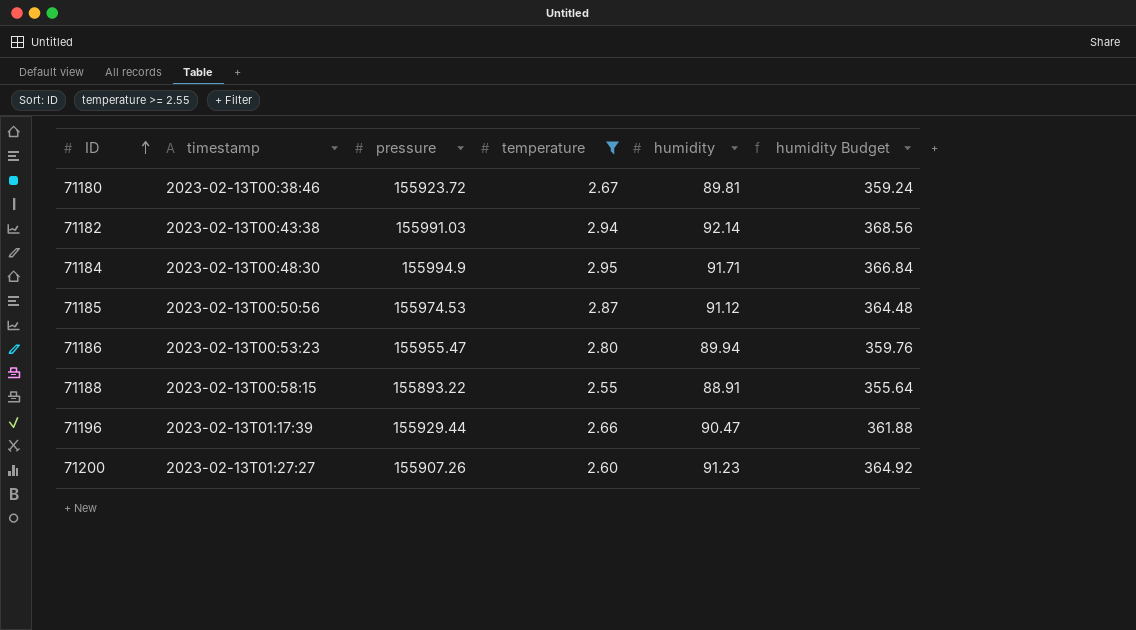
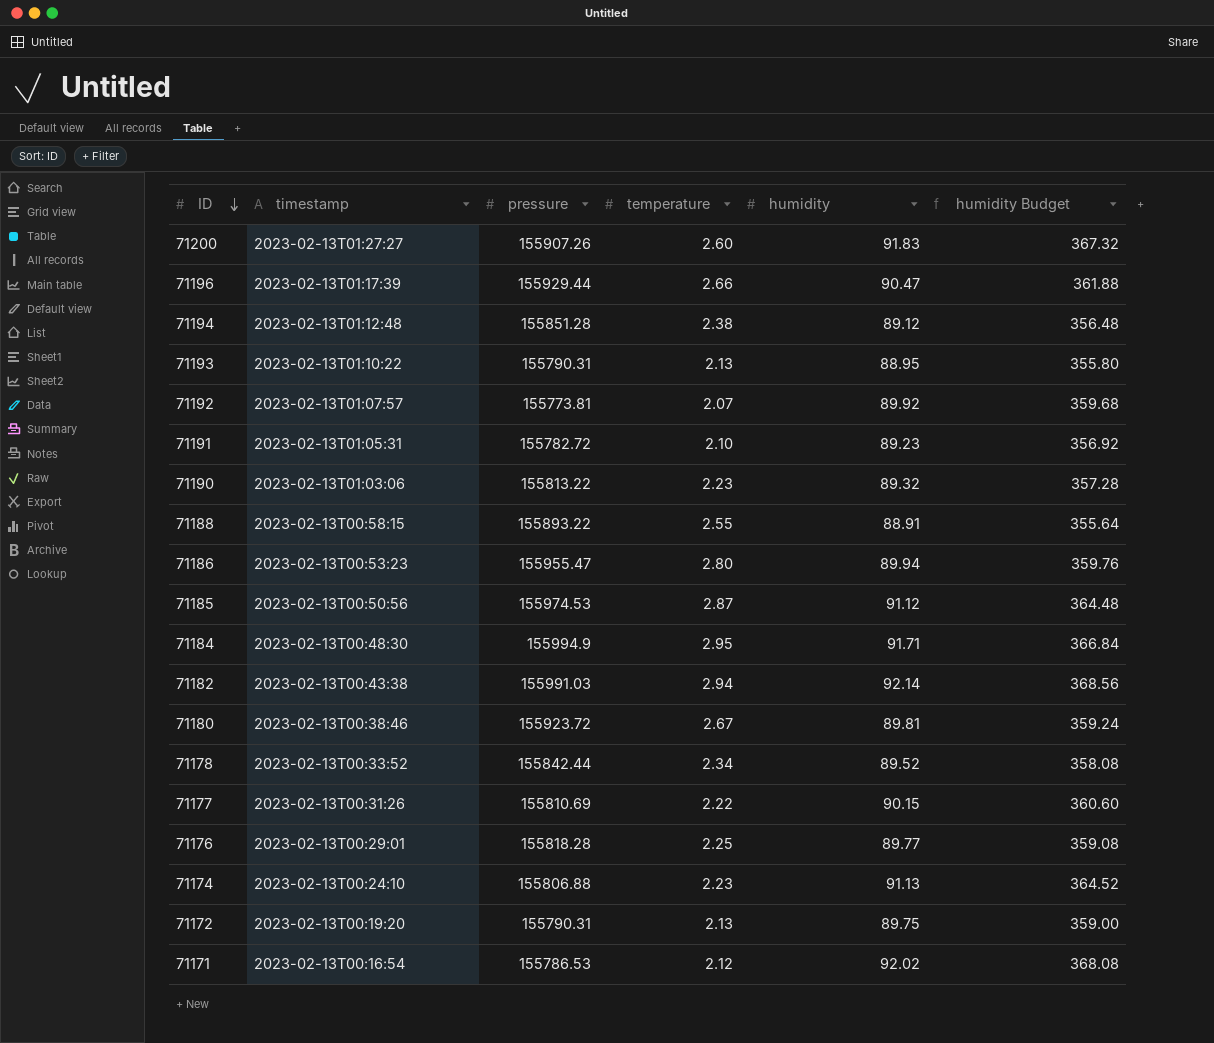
filter: temperature >= 2.55 -> none
row order: ID ascending -> ID descending
71200 | humidity: 91.23 -> 91.83
71200 | humidity Budget: 364.92 -> 367.32

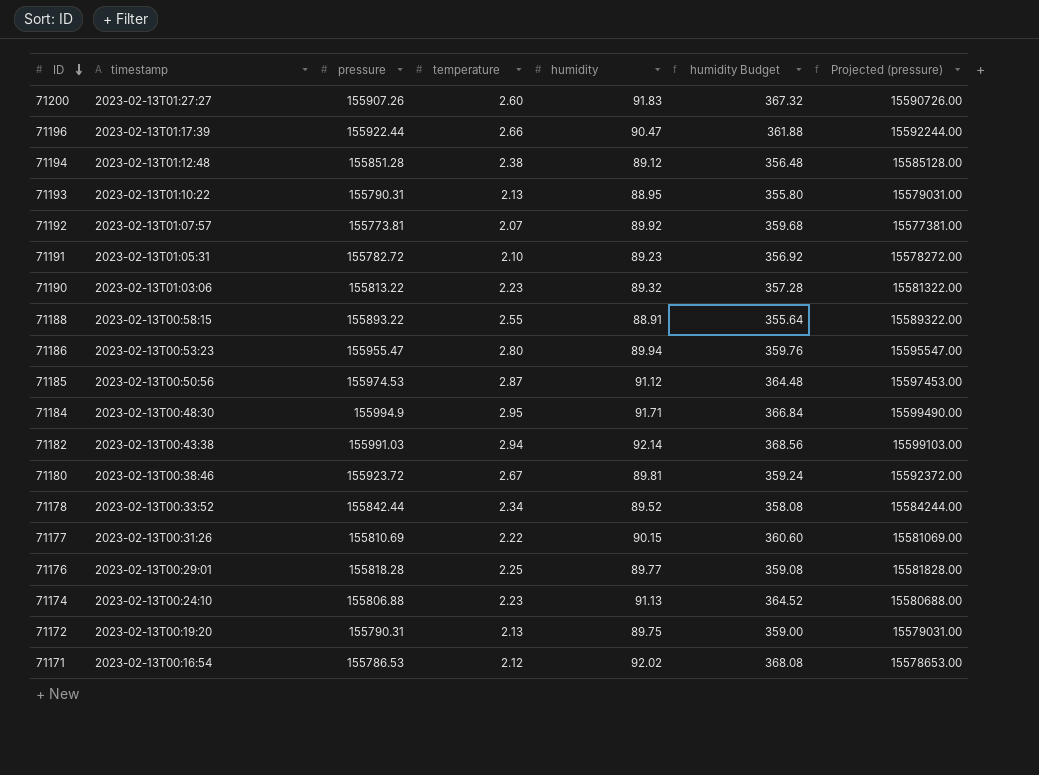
column Projected (pressure) | formula: none -> [pressure] * 100
71196 | pressure: 155929.44 -> 155922.44

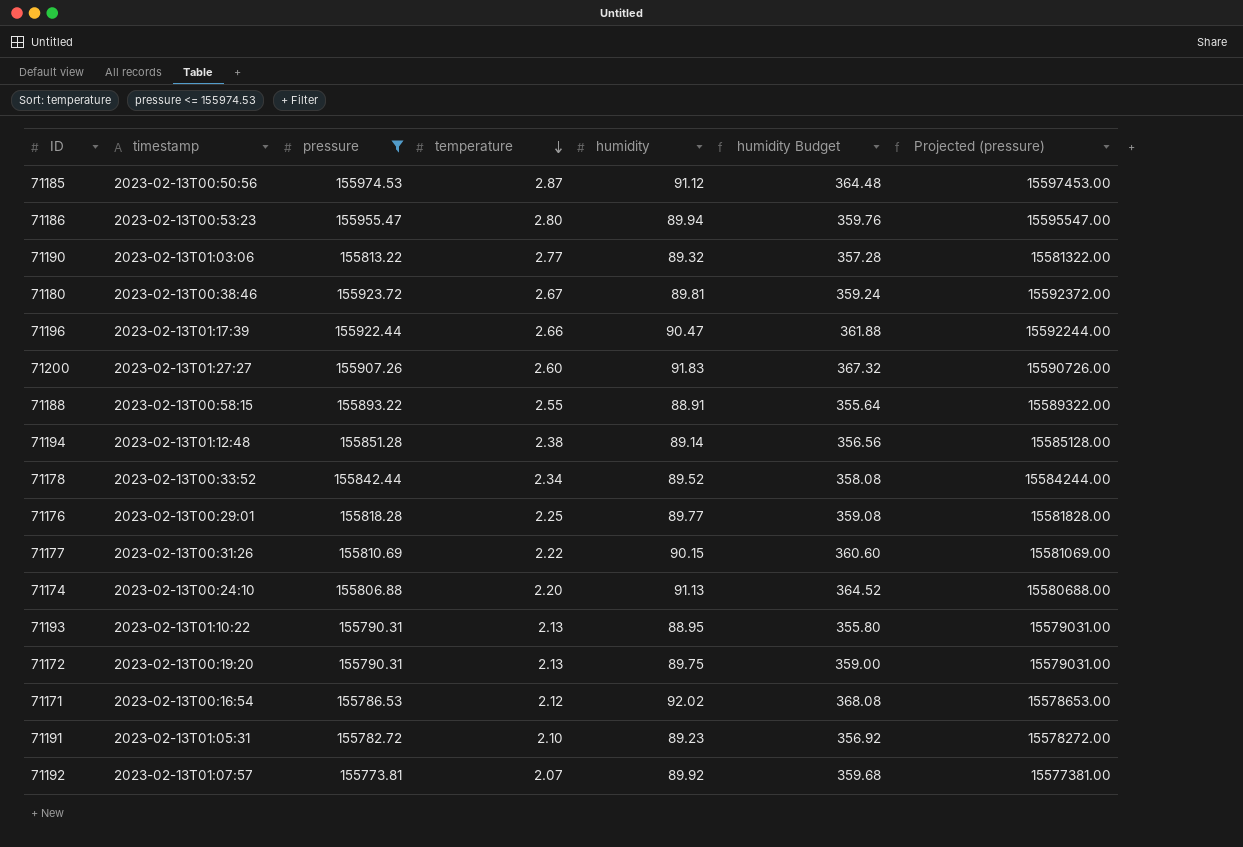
filter: none -> pressure <= 155974.53
row order: ID descending -> temperature descending
71190 | temperature: 2.23 -> 2.77
71194 | humidity: 89.12 -> 89.14
71194 | humidity Budget: 356.48 -> 356.56
71174 | temperature: 2.23 -> 2.20

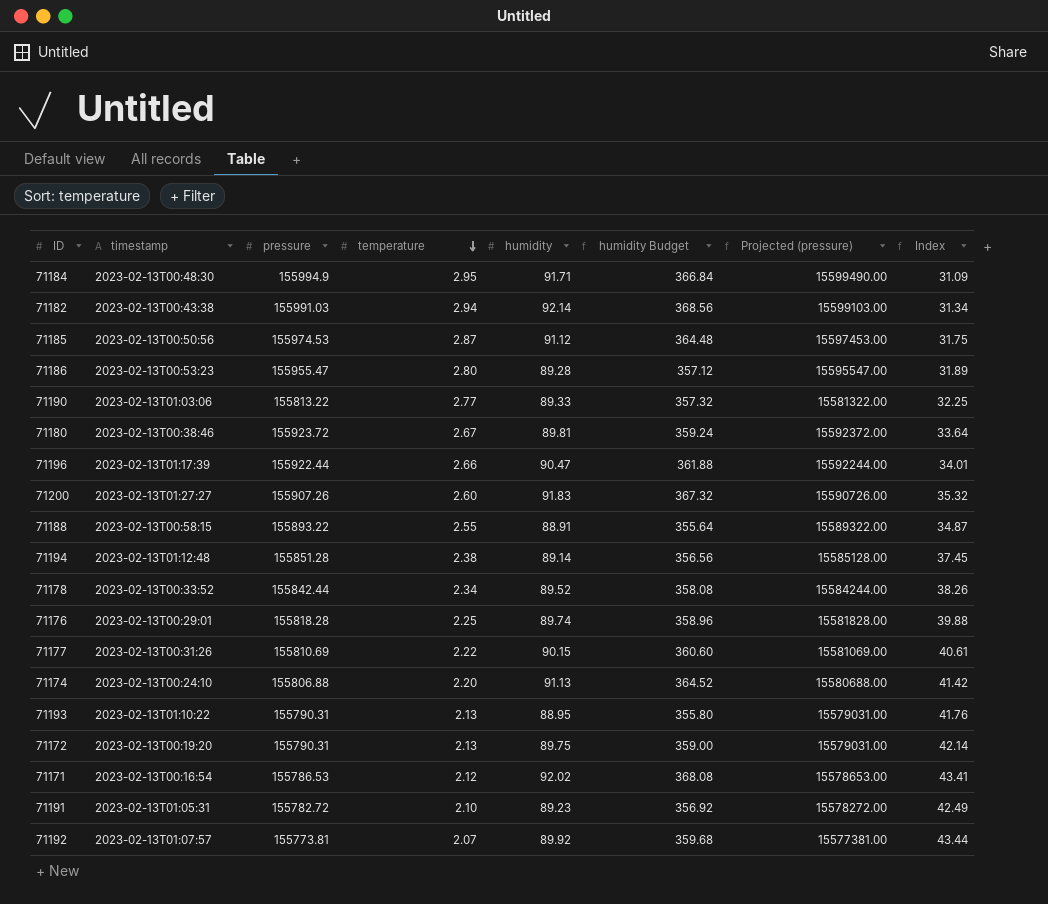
filter: pressure <= 155974.53 -> none
column Index | formula: none -> [humidity] / [temperature]
71186 | humidity: 89.94 -> 89.28
71186 | humidity Budget: 359.76 -> 357.12
71190 | humidity: 89.32 -> 89.33
71190 | humidity Budget: 357.28 -> 357.32
71176 | humidity: 89.77 -> 89.74
71176 | humidity Budget: 359.08 -> 358.96

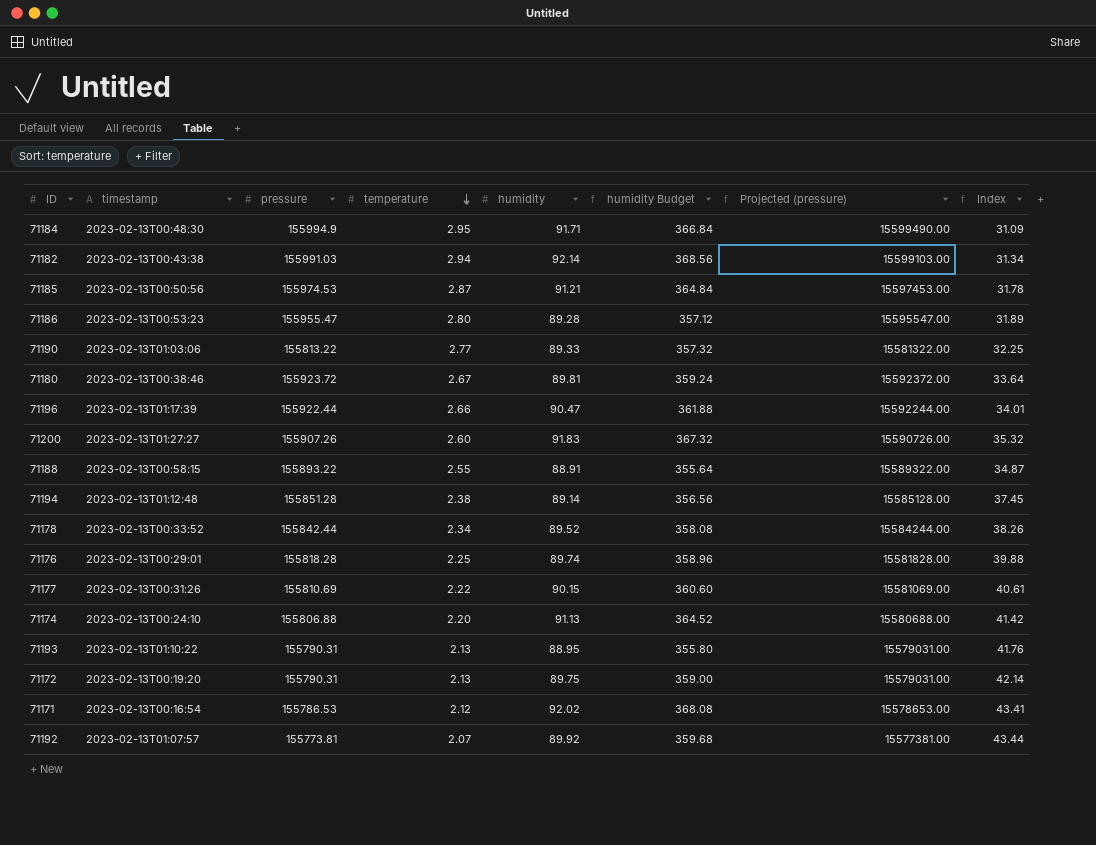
row 71191: 2023-02-13T01:05:31 | 155782.72 | 2.10 | 89.23 | 356.92 | 15578272.00 | 42.49 -> none
71185 | humidity: 91.12 -> 91.21
71185 | humidity Budget: 364.48 -> 364.84
71185 | Index: 31.75 -> 31.78

